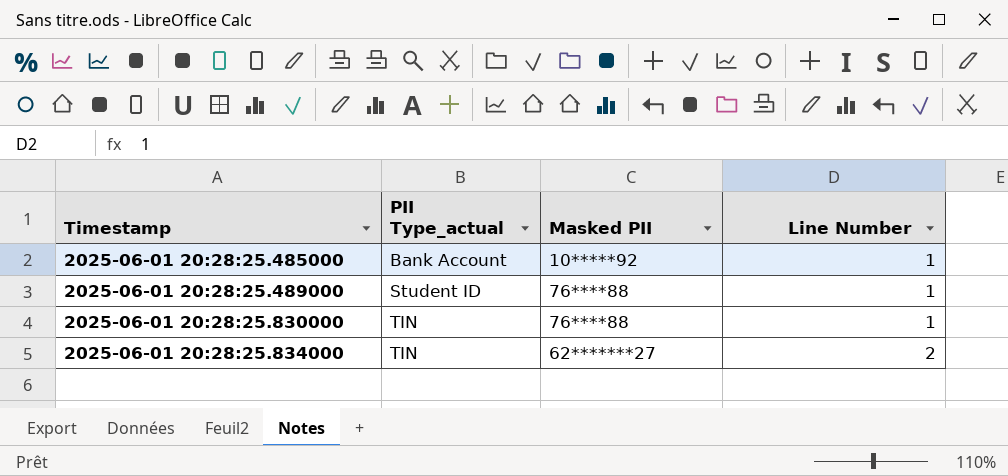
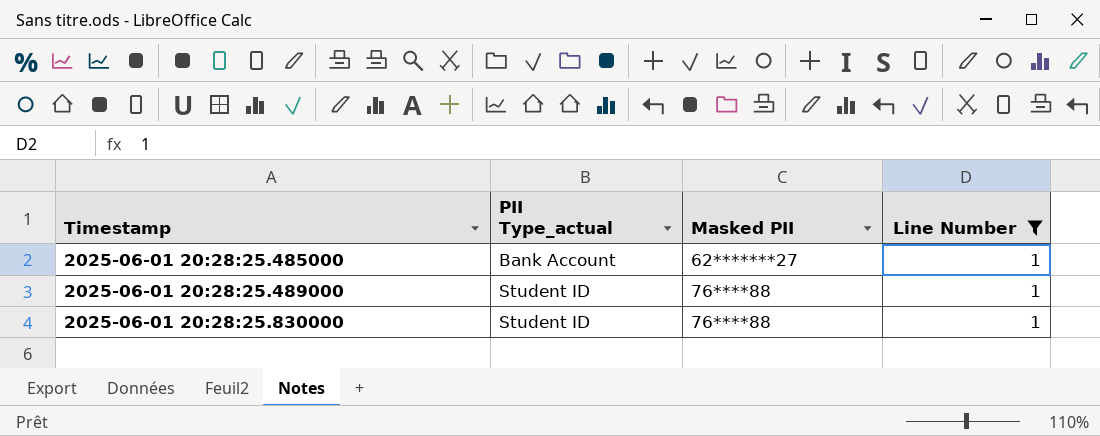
filter: none -> Line Number = 1
2025-06-01 20:28:25.485000 | Masked PII: 10*****92 -> 62*******27
2025-06-01 20:28:25.830000 | PII Type_actual: TIN -> Student ID

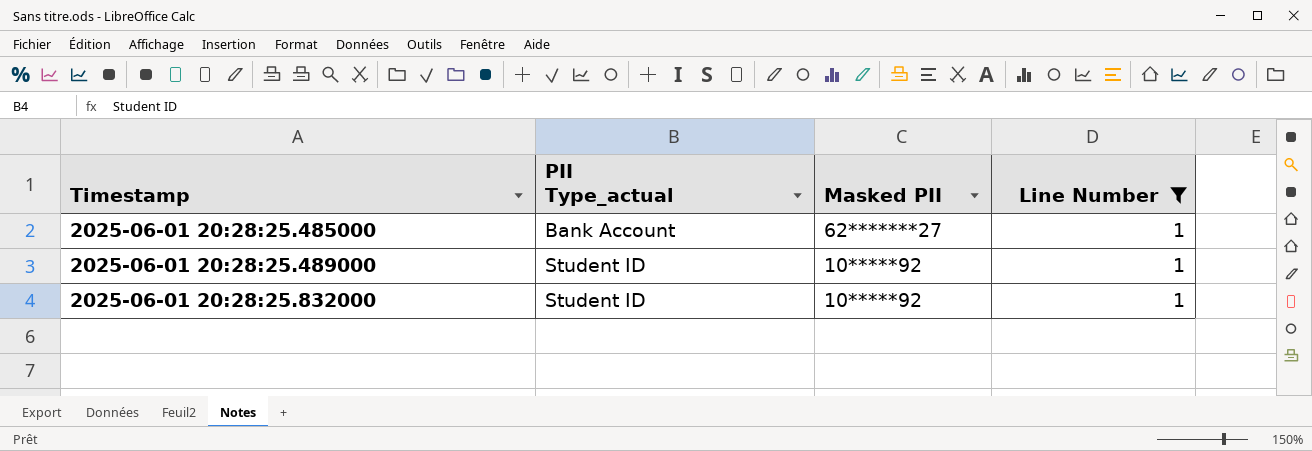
row 2025-06-01 20:28:25.830000: Student ID | 76****88 | 1 -> none
2025-06-01 20:28:25.489000 | Masked PII: 76****88 -> 10*****92
row 2025-06-01 20:28:25.832000: none -> Student ID | 10*****92 | 1

